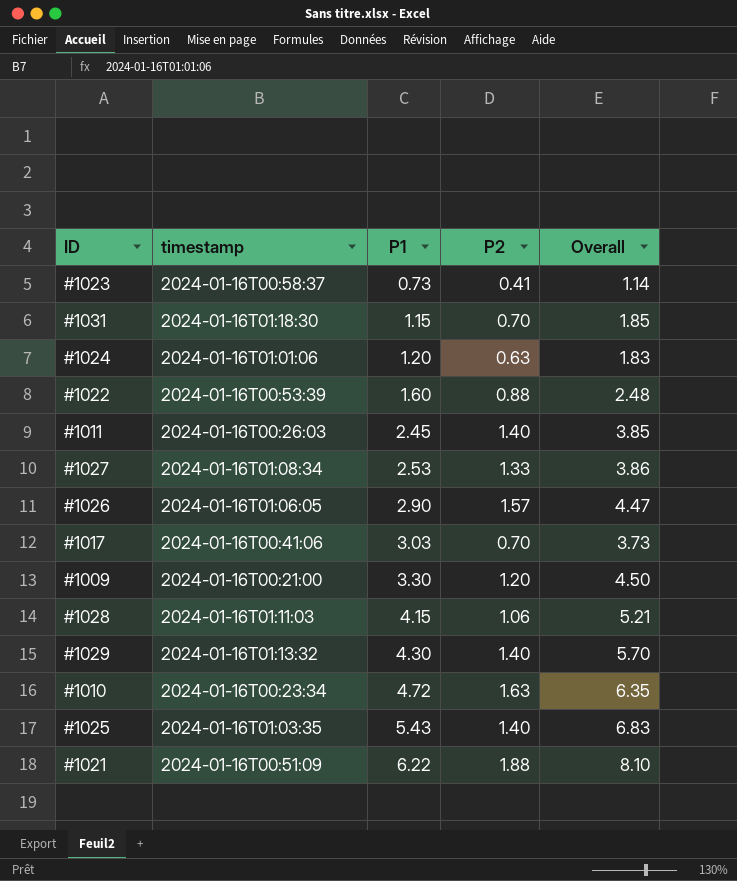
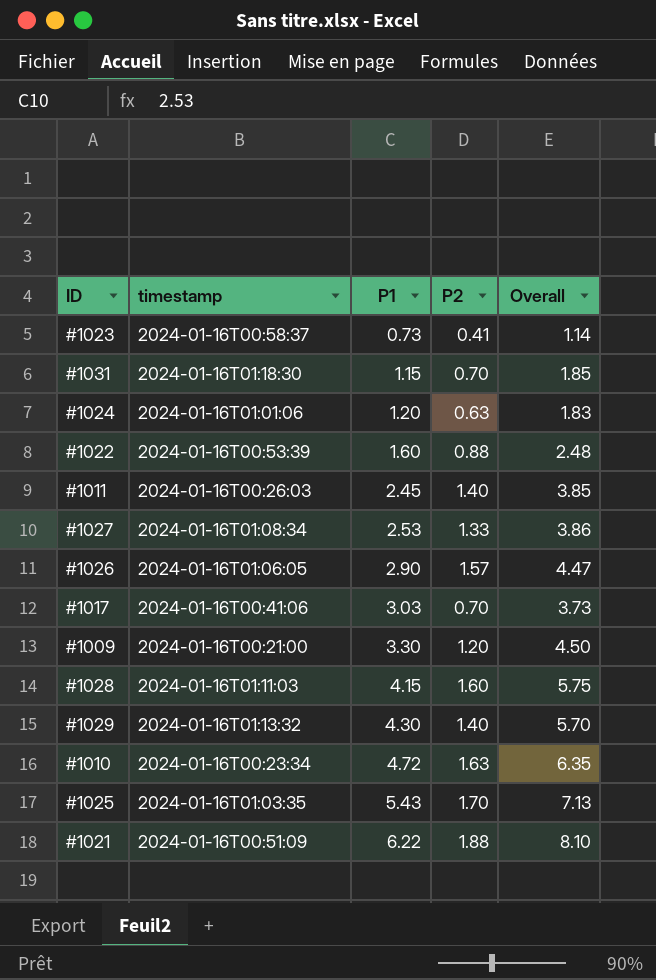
#1028 | P2: 1.06 -> 1.60
#1028 | Overall: 5.21 -> 5.75
#1025 | P2: 1.40 -> 1.70
#1025 | Overall: 6.83 -> 7.13

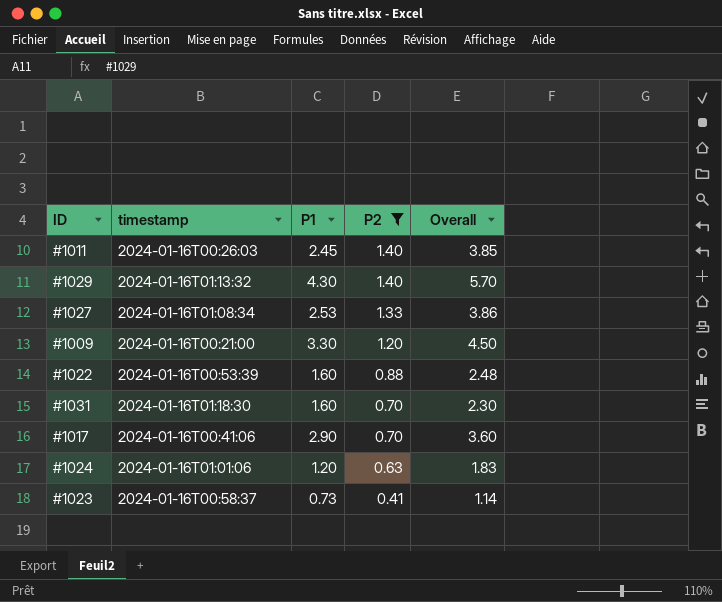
filter: none -> P2 <= 1.40
row order: P1 ascending -> P2 descending
#1031 | P1: 1.15 -> 1.60
#1031 | Overall: 1.85 -> 2.30
#1017 | P1: 3.03 -> 2.90
#1017 | Overall: 3.73 -> 3.60

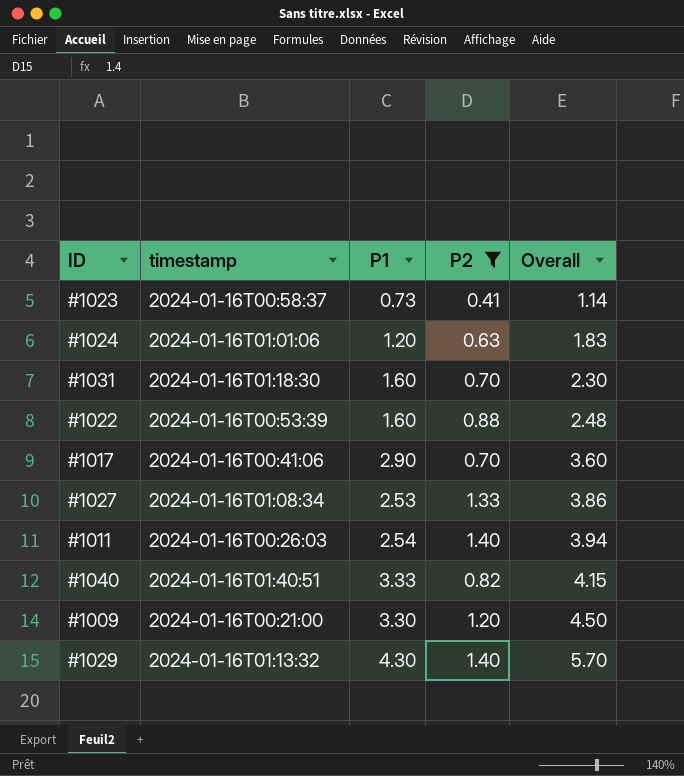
row order: P2 descending -> Overall ascending
#1011 | P1: 2.45 -> 2.54
#1011 | Overall: 3.85 -> 3.94
row #1040: none -> 2024-01-16T01:40:51 | 3.33 | 0.82 | 4.15

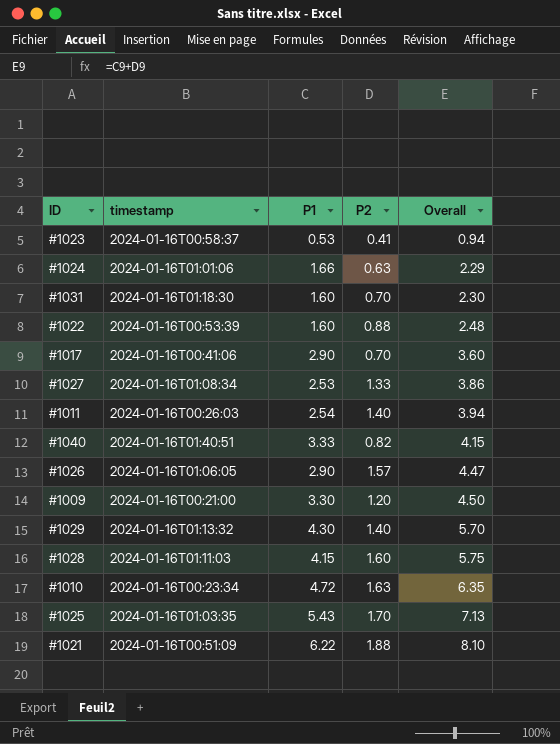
filter: P2 <= 1.40 -> none
#1023 | P1: 0.73 -> 0.53
#1023 | Overall: 1.14 -> 0.94
#1024 | P1: 1.20 -> 1.66
#1024 | Overall: 1.83 -> 2.29

